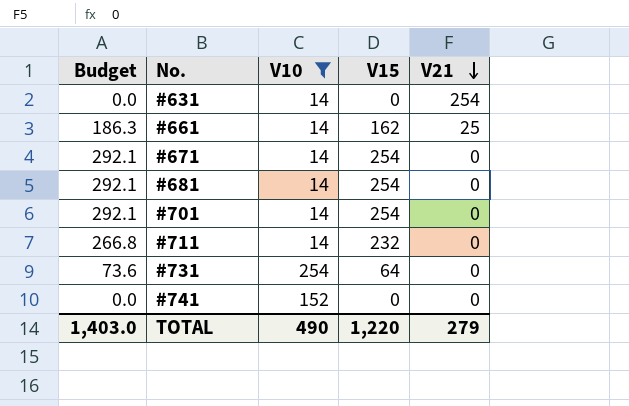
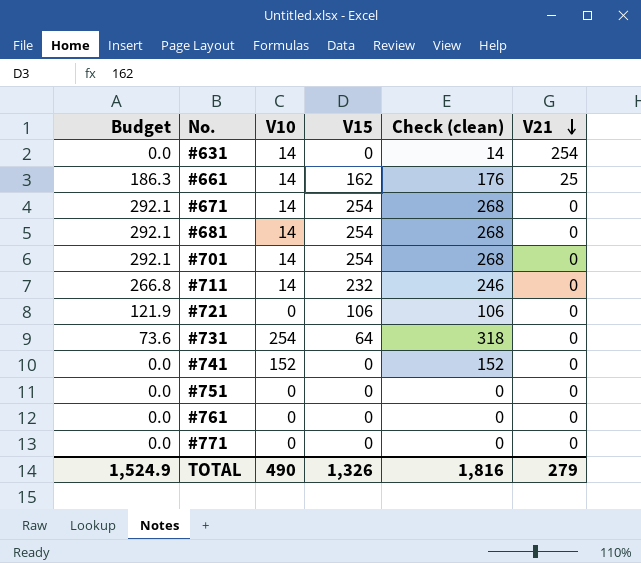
filter: V10 != 0 -> none
column Check (clean) | formula: none -> [V10] + [V15]
TOTAL | Budget: 1,403.0 -> 1,524.9
TOTAL | V15: 1,220 -> 1,326

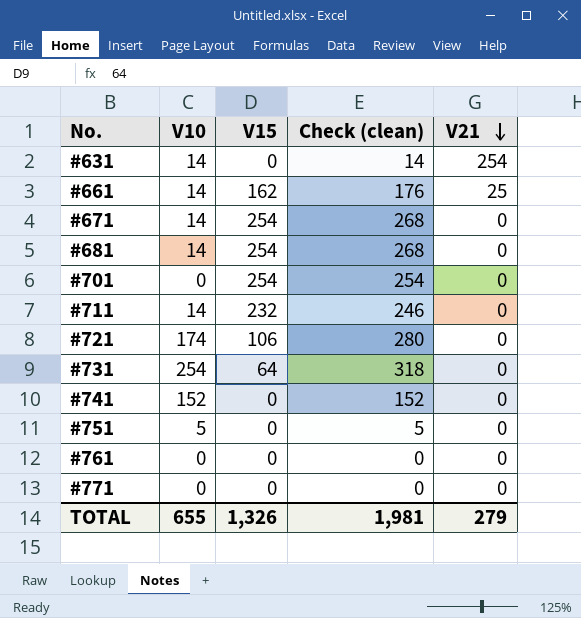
column Budget | formula: [V15] * 1.15 -> none
#701 | V10: 14 -> 0
#701 | Check (clean): 268 -> 254
#721 | V10: 0 -> 174
#721 | Check (clean): 106 -> 280
#751 | V10: 0 -> 5
#751 | Check (clean): 0 -> 5
TOTAL | V10: 490 -> 655
TOTAL | Check (clean): 1,816 -> 1,981

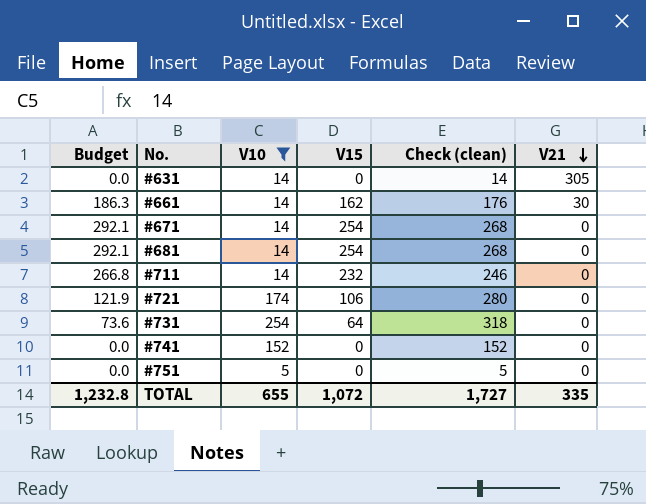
filter: none -> V10 != 0
column Budget | formula: none -> [V15] * 1.15
#631 | V21: 254 -> 305
#661 | V21: 25 -> 30
TOTAL | V15: 1,326 -> 1,072
TOTAL | Check (clean): 1,981 -> 1,727
TOTAL | V21: 279 -> 335

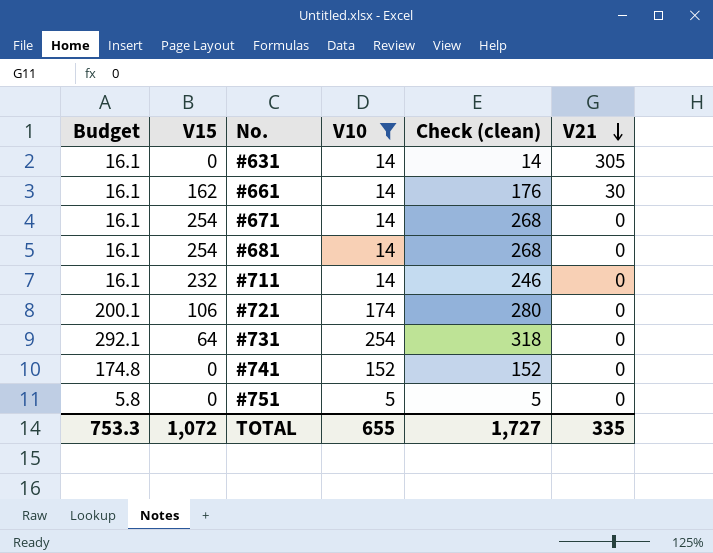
column Budget | formula: [V15] * 1.15 -> [V10] * 1.15
column V15 | position: 4 -> 2
TOTAL | Budget: 1,232.8 -> 753.3

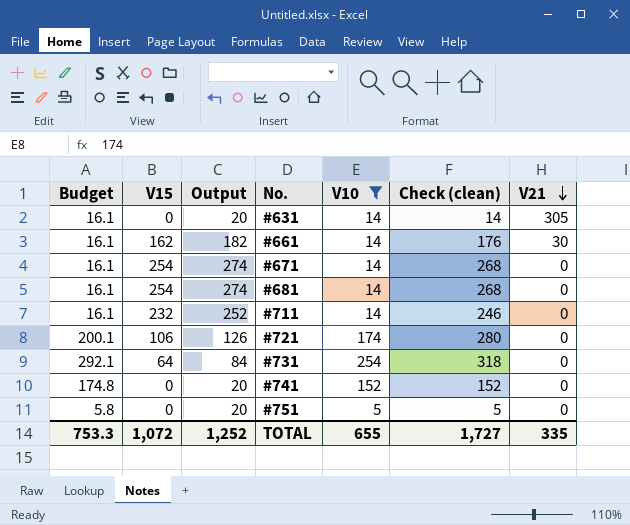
column Output | formula: none -> [V15] + 20

